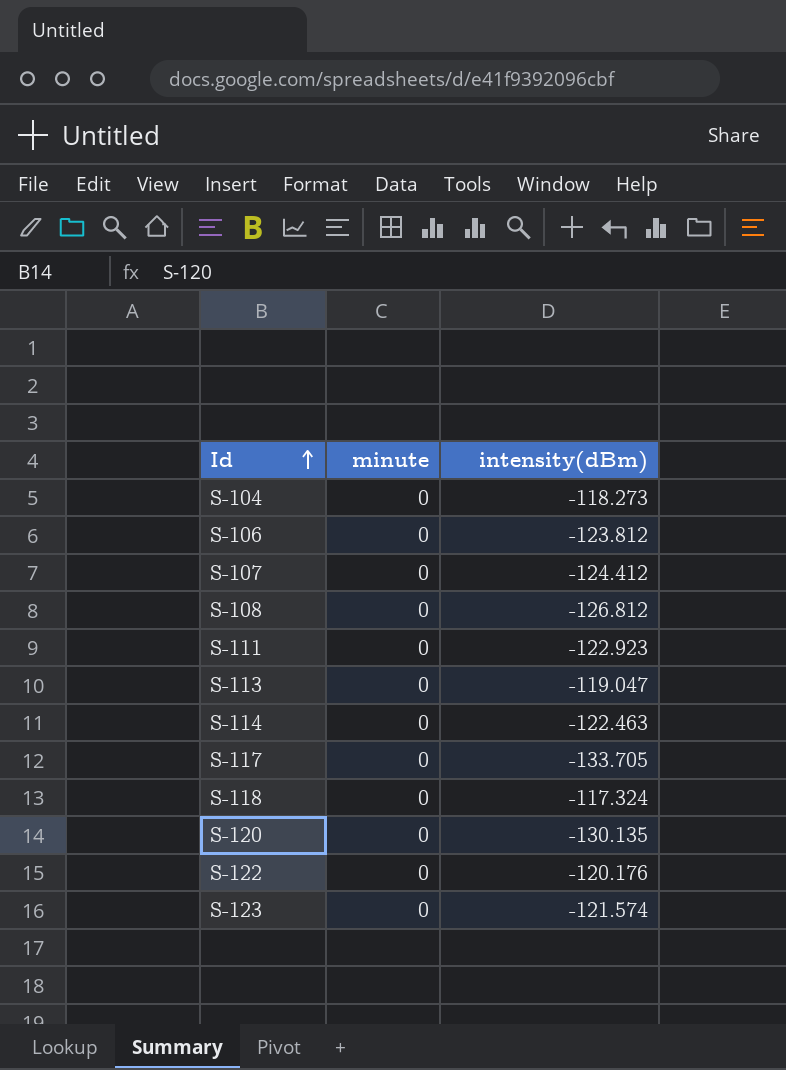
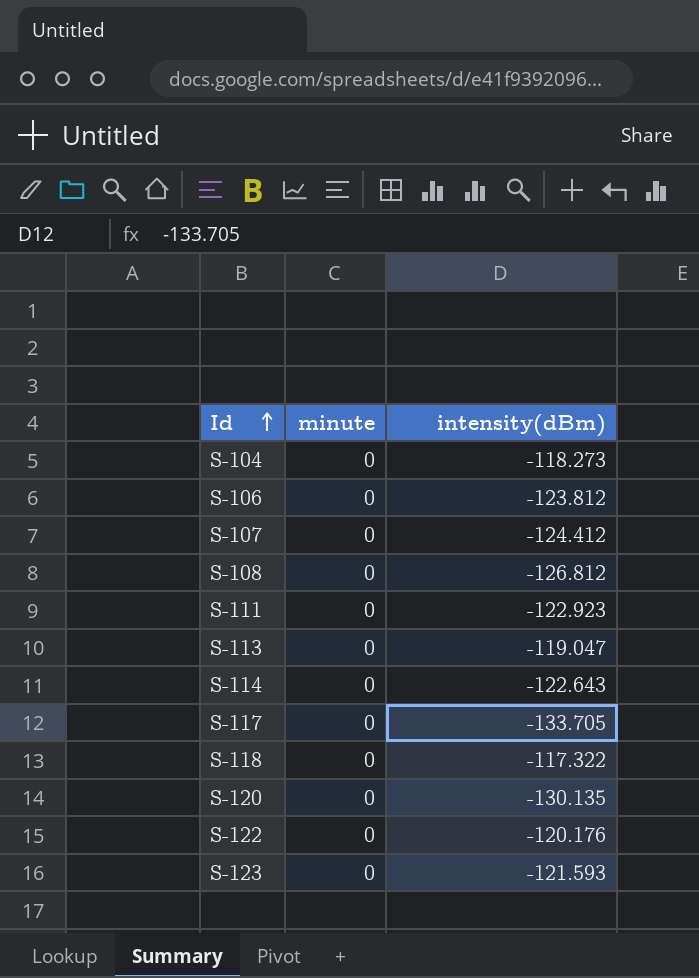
S-114 | intensity(dBm): -122.463 -> -122.643
S-118 | intensity(dBm): -117.324 -> -117.322
S-123 | intensity(dBm): -121.574 -> -121.593

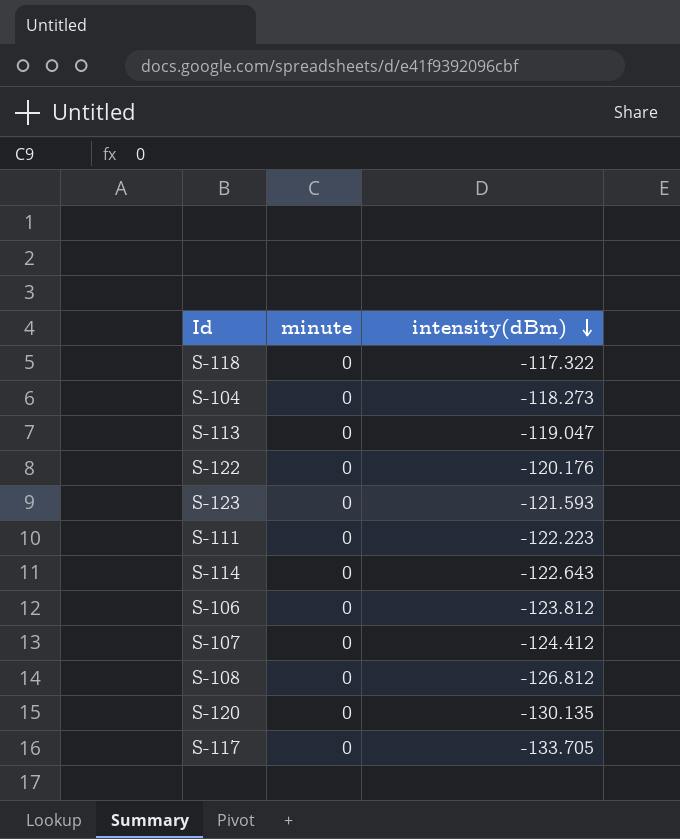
row order: Id ascending -> intensity(dBm) descending
S-111 | intensity(dBm): -122.923 -> -122.223

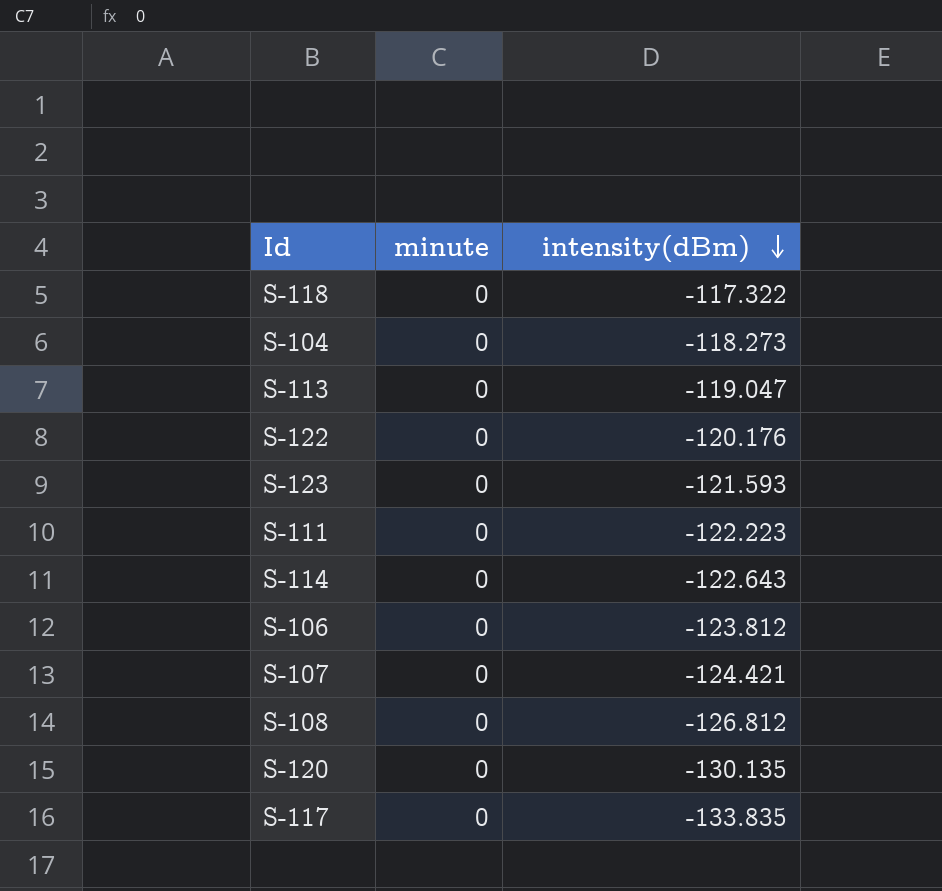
S-107 | intensity(dBm): -124.412 -> -124.421
S-117 | intensity(dBm): -133.705 -> -133.835

